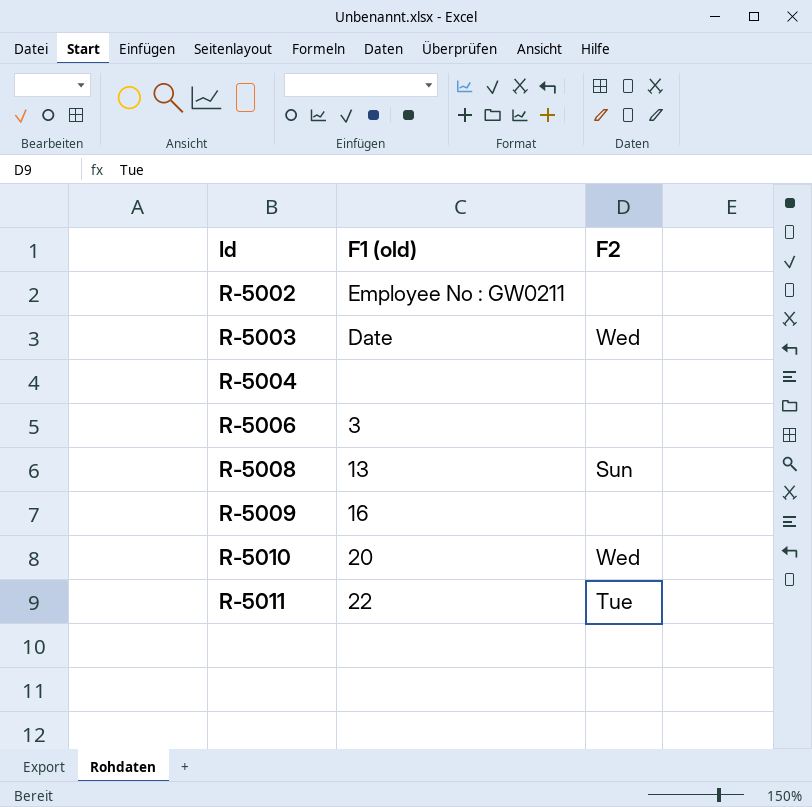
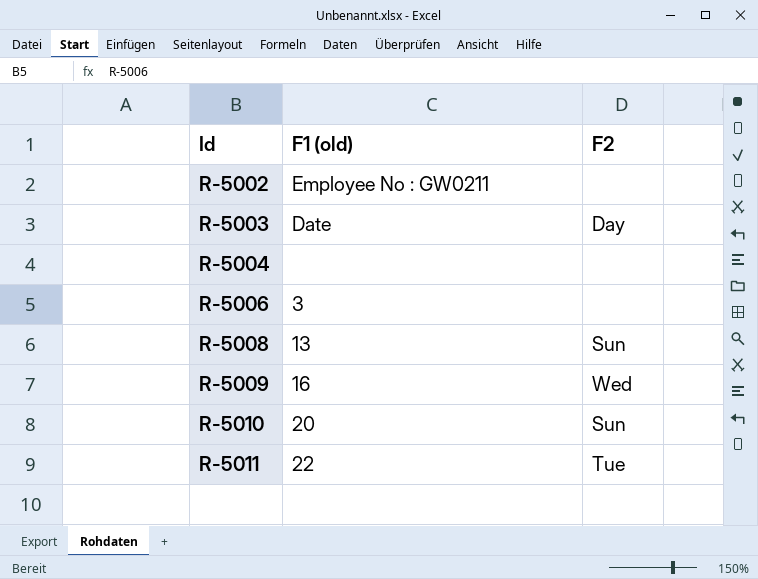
R-5003 | F2: Wed -> Day
R-5009 | F2: none -> Wed
R-5010 | F2: Wed -> Sun

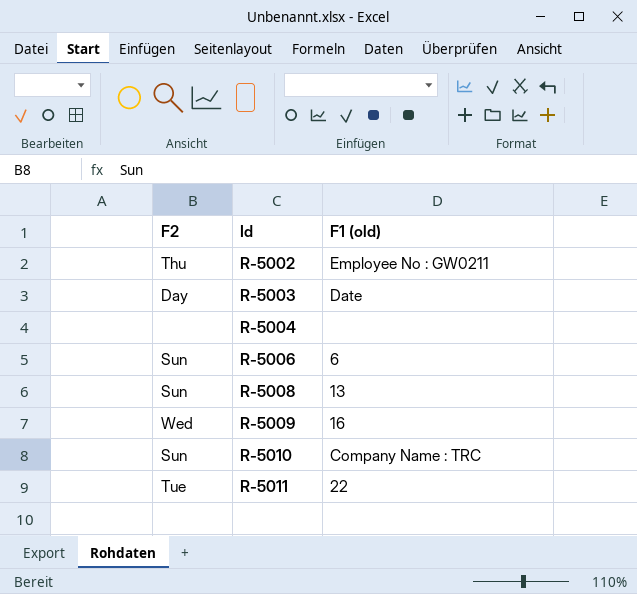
column F2 | position: 3 -> 1
R-5002 | F2: none -> Thu
R-5006 | F2: none -> Sun
R-5006 | F1 (old): 3 -> 6
R-5010 | F1 (old): 20 -> Company Name : TRC

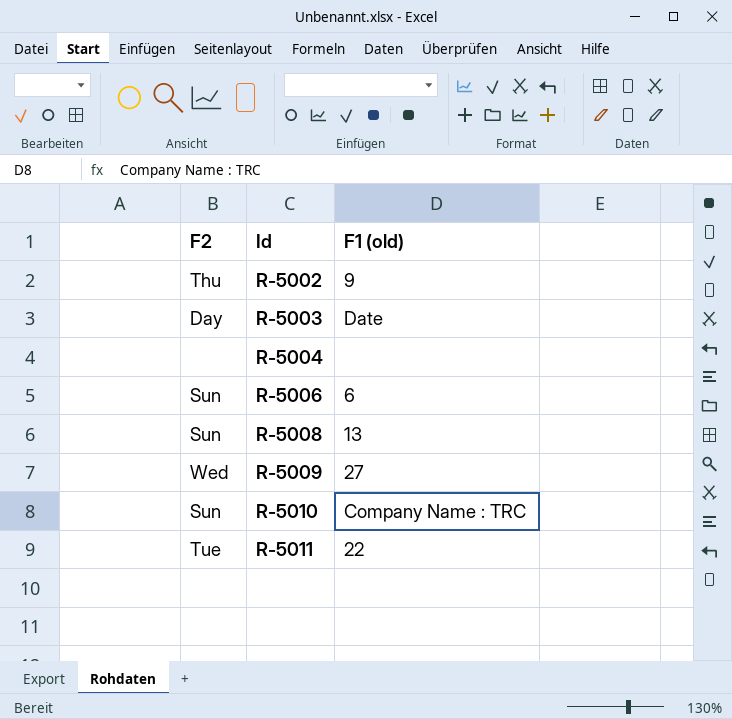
R-5002 | F1 (old): Employee No : GW0211 -> 9
R-5009 | F1 (old): 16 -> 27

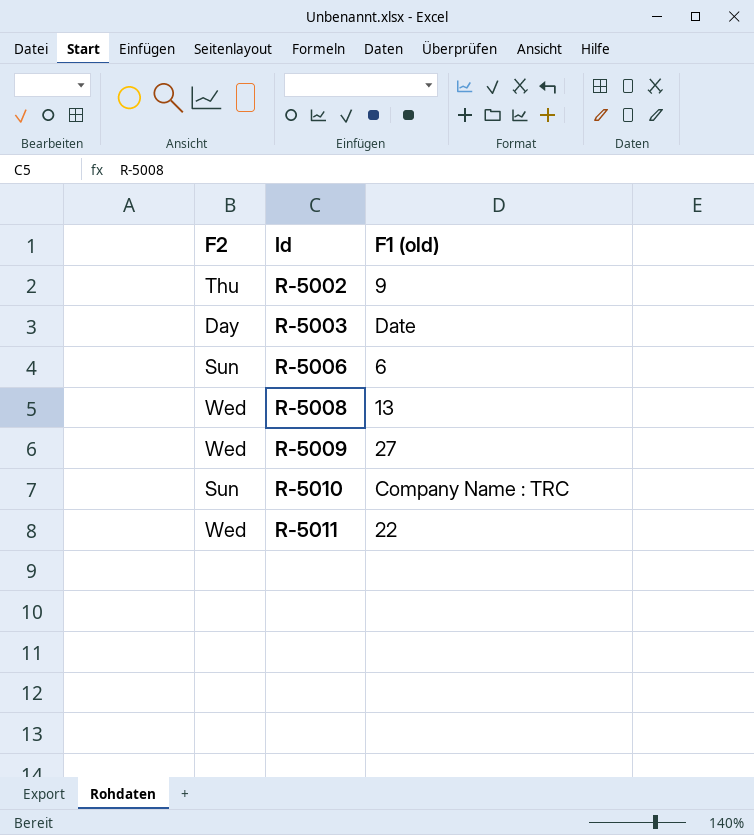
row R-5004: none | none -> none
R-5008 | F2: Sun -> Wed
R-5011 | F2: Tue -> Wed

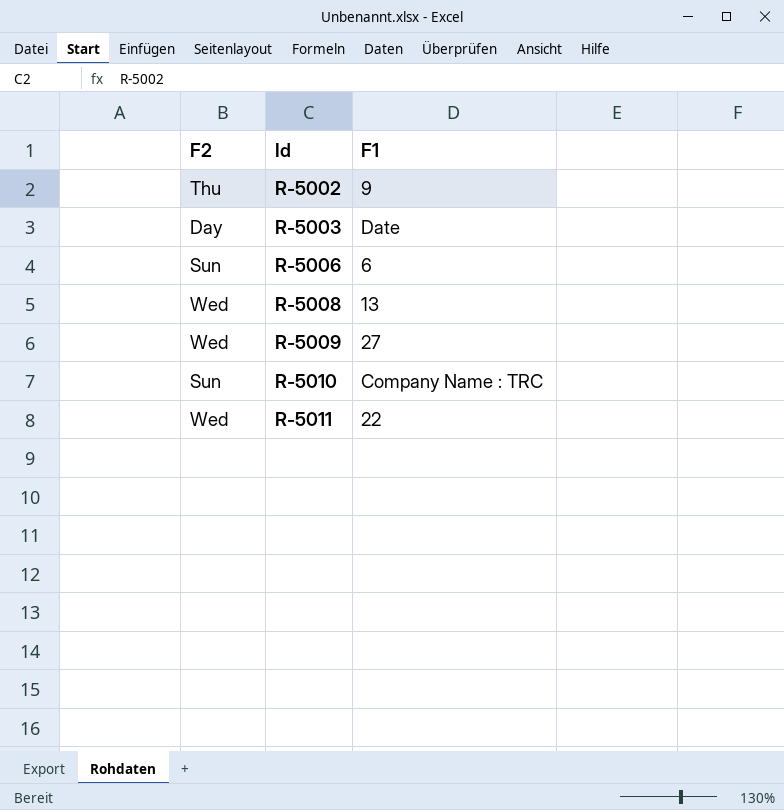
column name: F1 (old) -> F1

